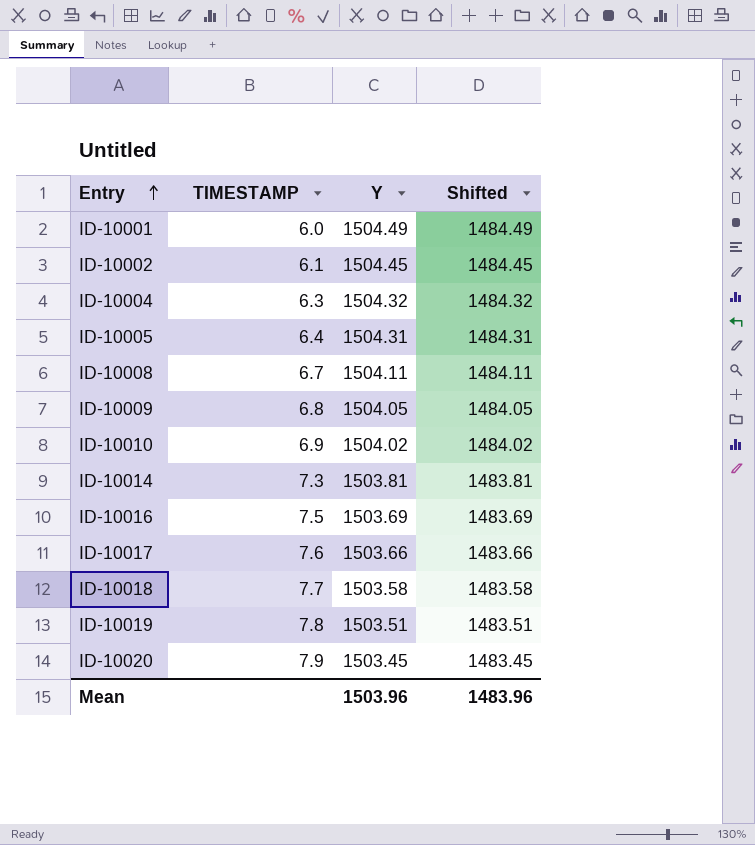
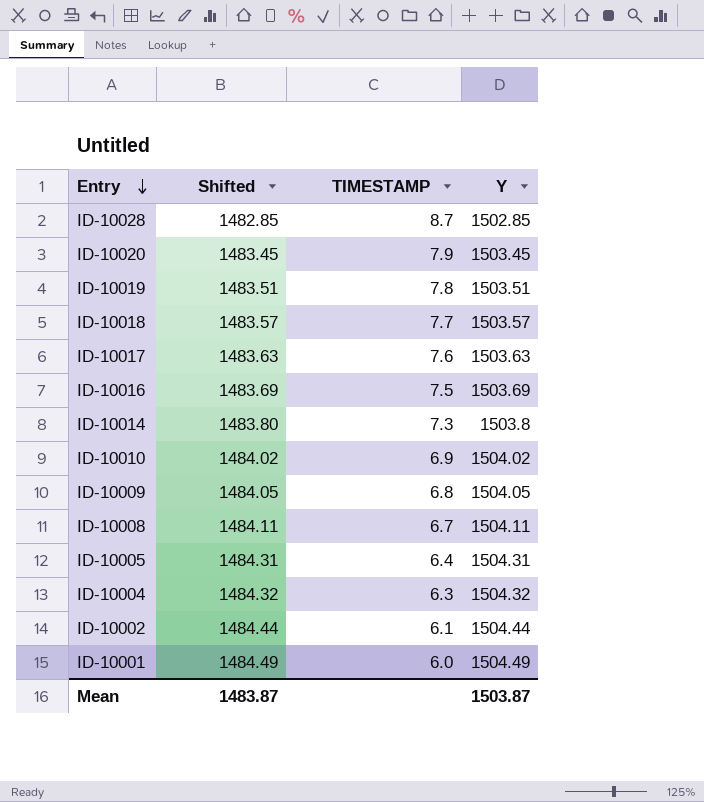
row order: Entry ascending -> Entry descending
column Shifted | position: 4 -> 2
row ID-10028: none -> 1482.85 | 8.7 | 1502.85
ID-10018 | Shifted: 1483.58 -> 1483.57
ID-10018 | Y: 1503.58 -> 1503.57
ID-10017 | Shifted: 1483.66 -> 1483.63
ID-10017 | Y: 1503.66 -> 1503.63
ID-10014 | Shifted: 1483.81 -> 1483.80
ID-10014 | Y: 1503.81 -> 1503.8
ID-10002 | Shifted: 1484.45 -> 1484.44
ID-10002 | Y: 1504.45 -> 1504.44
Mean | Shifted: 1483.96 -> 1483.87
Mean | Y: 1503.96 -> 1503.87

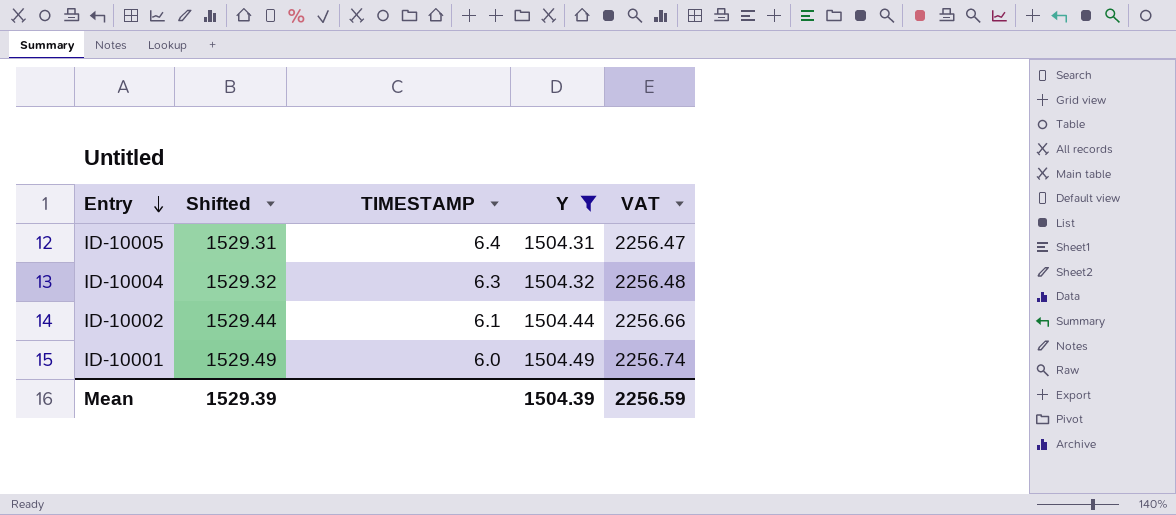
filter: none -> Y >= 1504.31
column Shifted | formula: [Y] - 20 -> [Y] + 25
column VAT | formula: none -> [Y] * 1.5
Mean | Shifted: 1483.87 -> 1529.39
Mean | Y: 1503.87 -> 1504.39

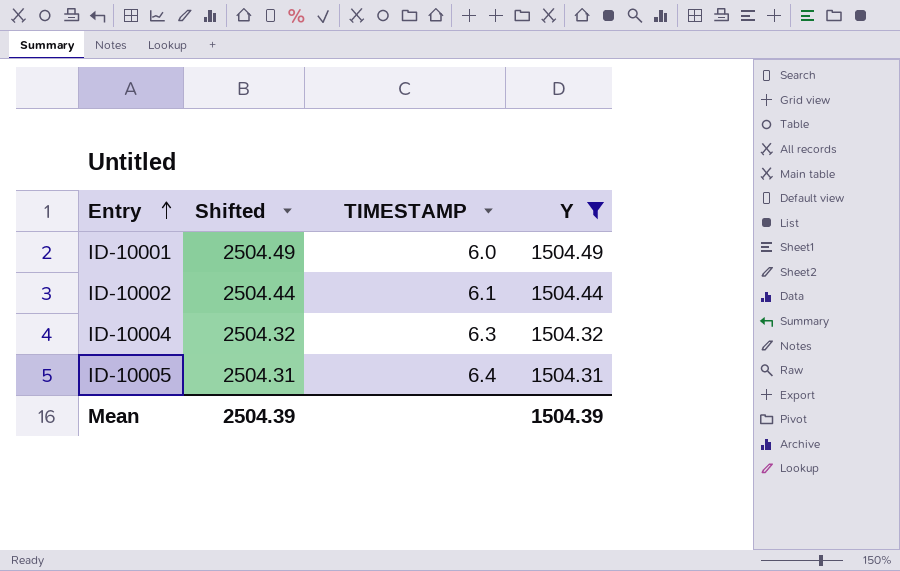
row order: Entry descending -> Entry ascending
column VAT | formula: [Y] * 1.5 -> none
column Shifted | formula: [Y] + 25 -> [Y] + 1000
Mean | Shifted: 1529.39 -> 2504.39

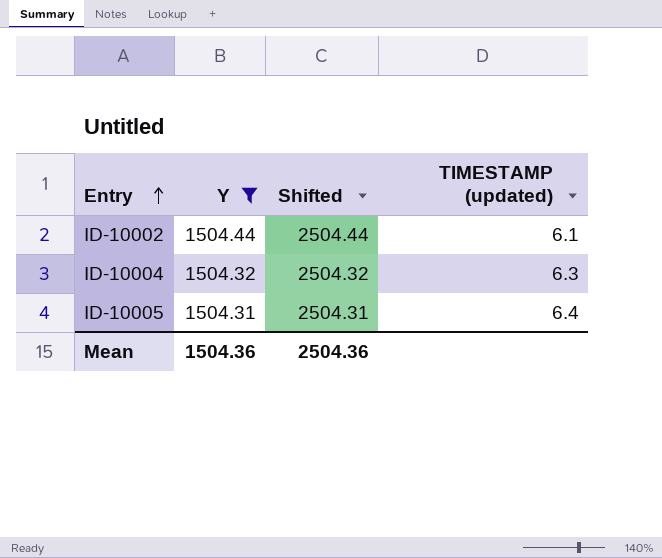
column Y | position: 4 -> 2
column name: TIMESTAMP -> TIMESTAMP (updated)
row ID-10001: 2504.49 | 6.0 | 1504.49 -> none
Mean | Y: 1504.39 -> 1504.36
Mean | Shifted: 2504.39 -> 2504.36

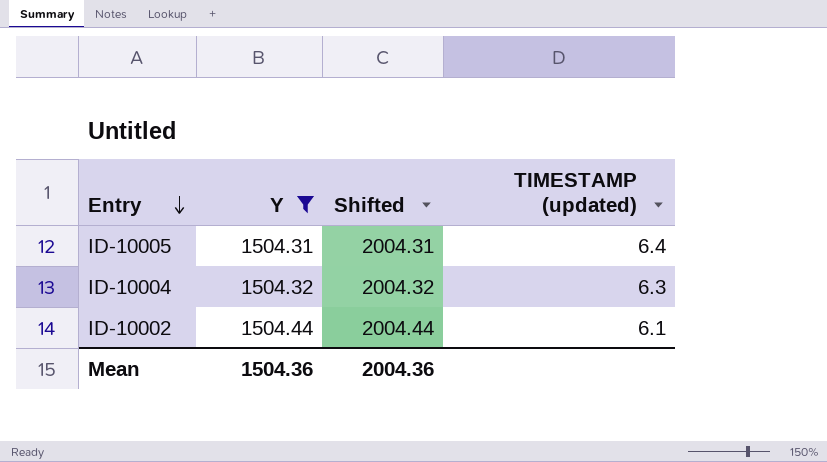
row order: Entry ascending -> Entry descending
column Shifted | formula: [Y] + 1000 -> [Y] + 500
Mean | Shifted: 2504.36 -> 2004.36

